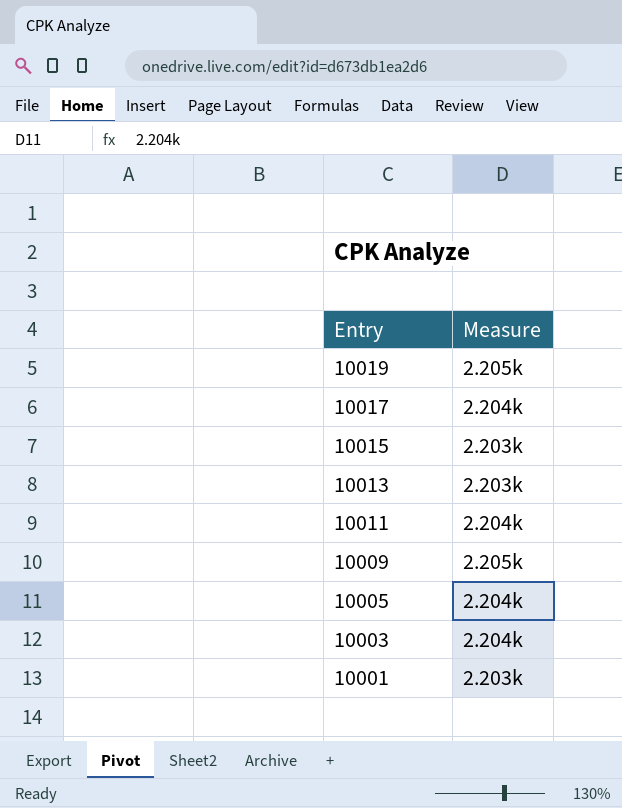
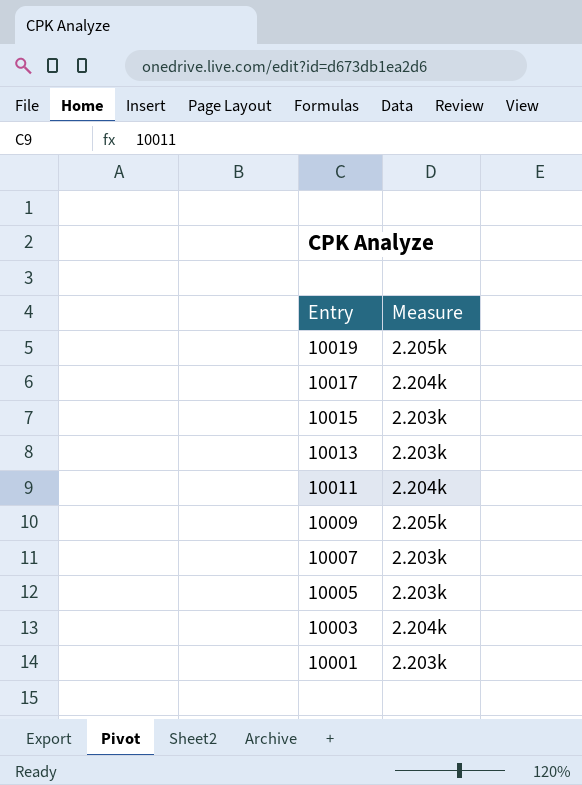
row 10007: none -> 2.203k
10005 | Measure: 2.204k -> 2.203k

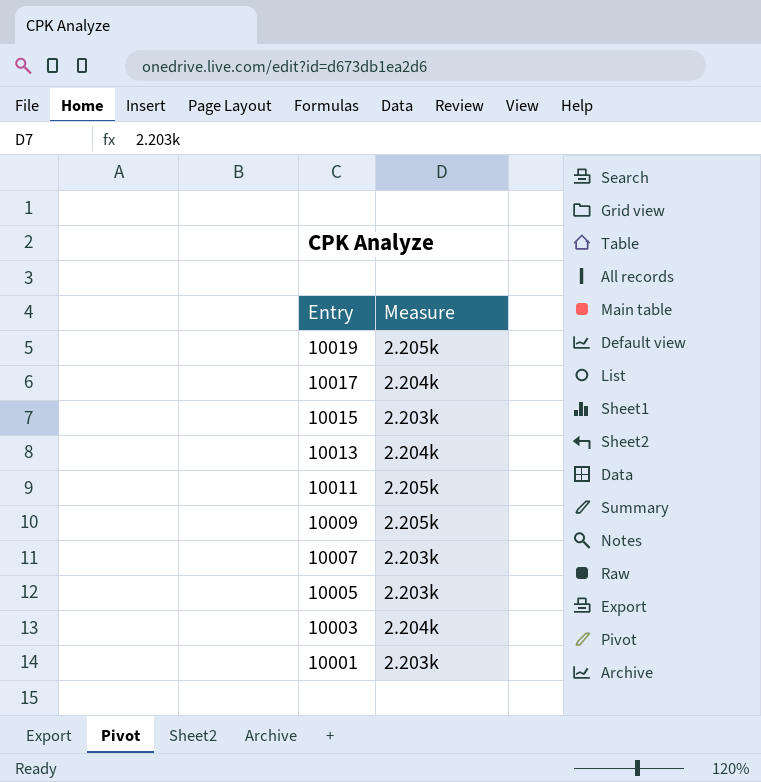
10013 | Measure: 2.203k -> 2.204k
10011 | Measure: 2.204k -> 2.205k

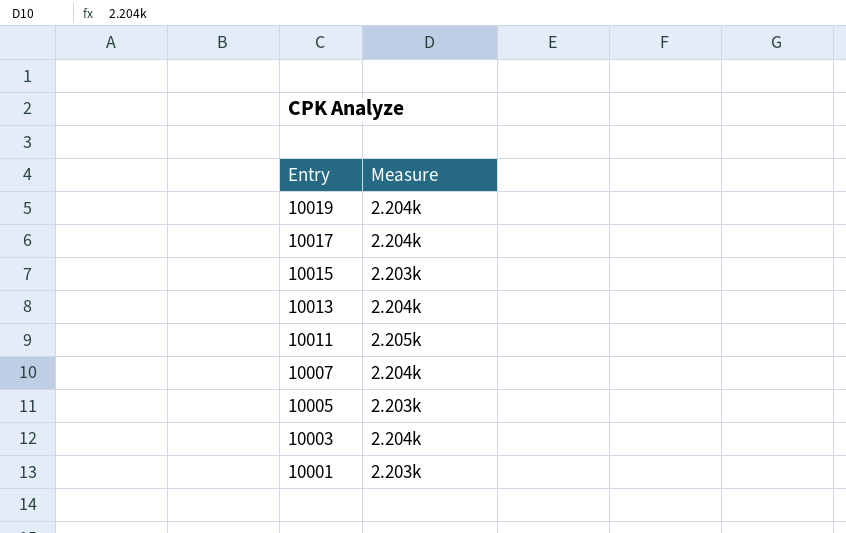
row 10009: 2.205k -> none
10019 | Measure: 2.205k -> 2.204k
10007 | Measure: 2.203k -> 2.204k

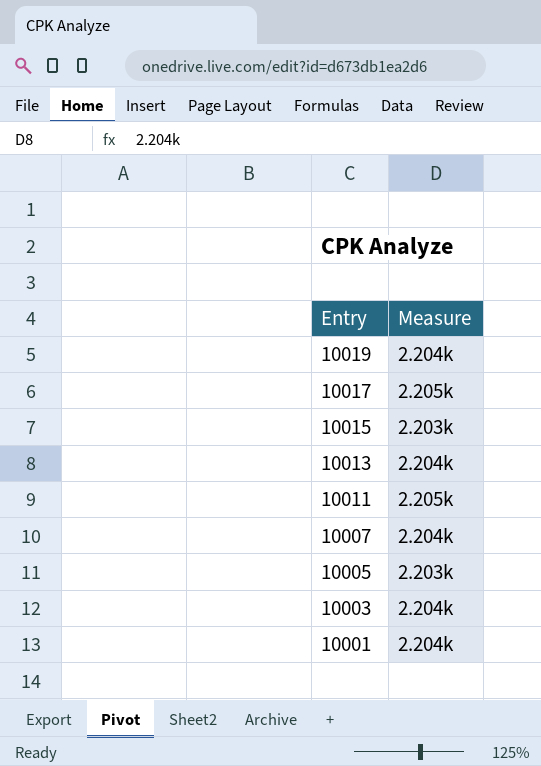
10017 | Measure: 2.204k -> 2.205k
10001 | Measure: 2.203k -> 2.204k

